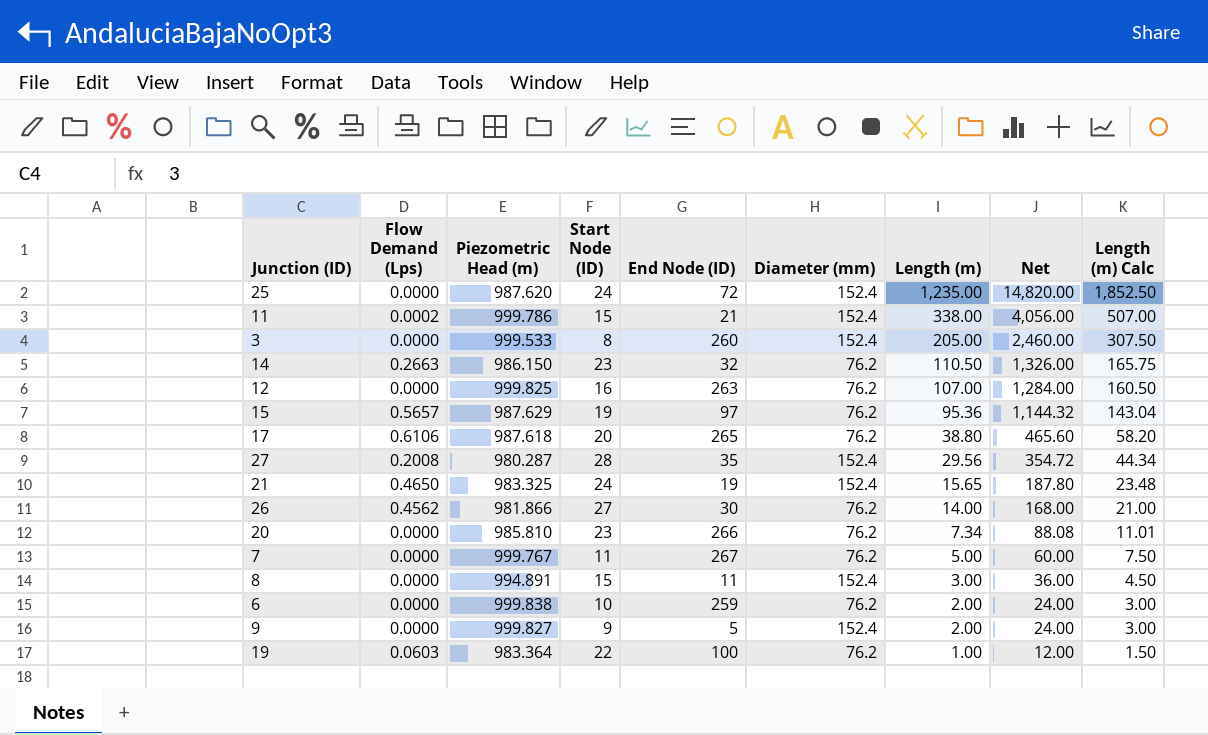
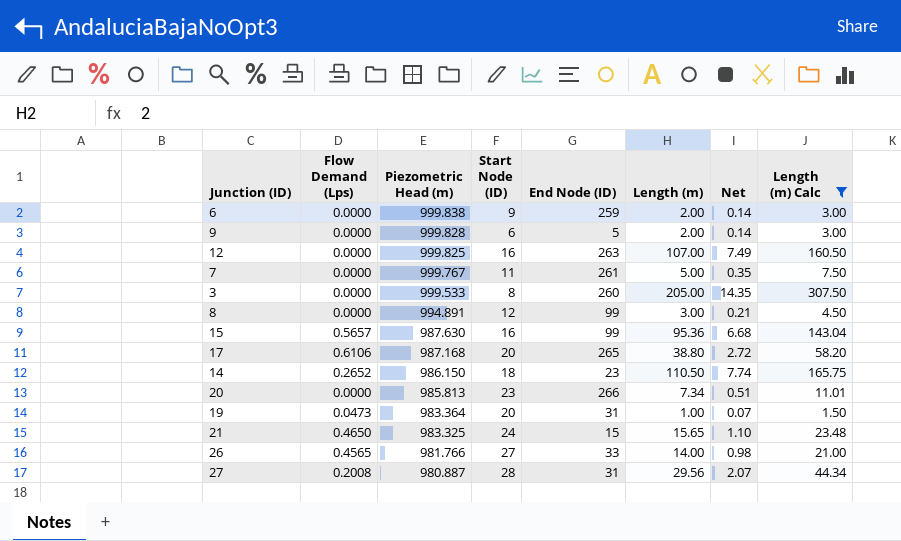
filter: none -> Length (m) Calc <= 307.50
row order: Length (m) descending -> Piezometric Head (m) descending
column Diameter (mm) | position: 6 -> none
column Net | formula: [Length (m)] * 12 -> [Length (m)] * 0.07
6 | Start Node (ID): 10 -> 9
9 | Piezometric Head (m): 999.827 -> 999.828
9 | Start Node (ID): 9 -> 6
7 | End Node (ID): 267 -> 261
8 | Start Node (ID): 15 -> 12
8 | End Node (ID): 11 -> 99
15 | Piezometric Head (m): 987.629 -> 987.630
15 | Start Node (ID): 19 -> 16
15 | End Node (ID): 97 -> 99
17 | Piezometric Head (m): 987.618 -> 987.168
14 | Flow Demand (Lps): 0.2663 -> 0.2652
14 | Start Node (ID): 23 -> 18
14 | End Node (ID): 32 -> 23
20 | Piezometric Head (m): 985.810 -> 985.813
19 | Flow Demand (Lps): 0.0603 -> 0.0473
19 | Start Node (ID): 22 -> 20
19 | End Node (ID): 100 -> 31
21 | End Node (ID): 19 -> 15
26 | Flow Demand (Lps): 0.4562 -> 0.4565
26 | Piezometric Head (m): 981.866 -> 981.766
26 | End Node (ID): 30 -> 33
27 | Piezometric Head (m): 980.287 -> 980.887
27 | End Node (ID): 35 -> 31

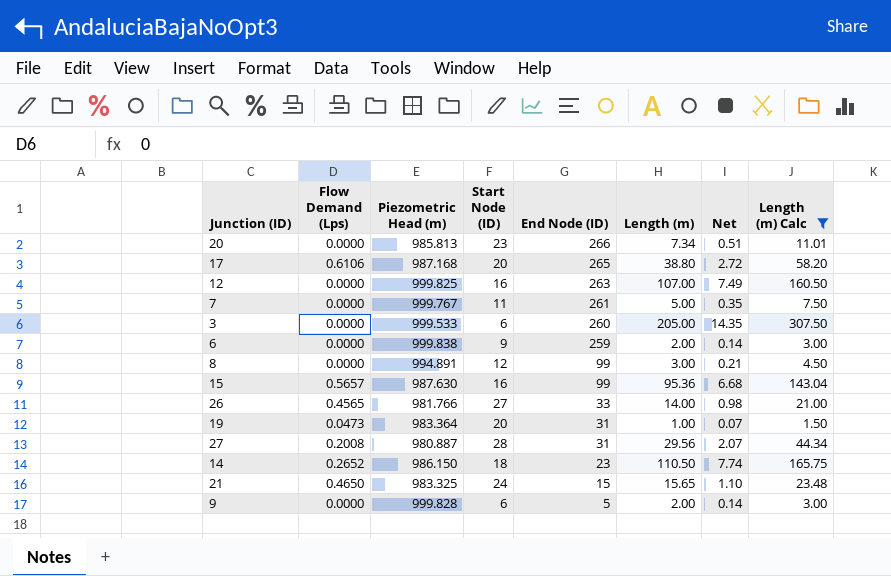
row order: Piezometric Head (m) descending -> End Node (ID) descending
3 | Start Node (ID): 8 -> 6

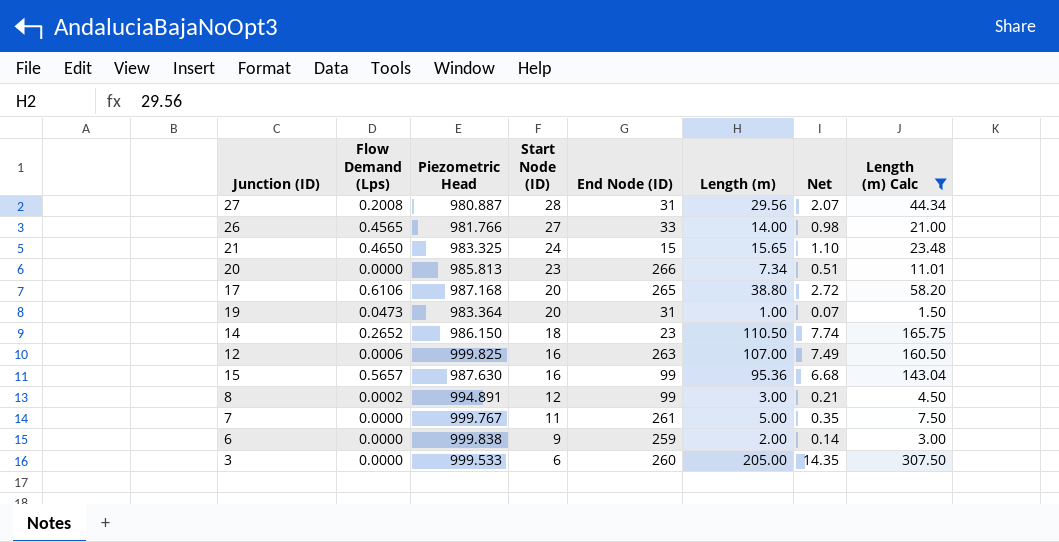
row order: End Node (ID) descending -> Start Node (ID) descending
column name: Piezometric Head (m) -> Piezometric Head
row 9: 0.0000 | 999.828 | 6 | 5 | 2.00 | 0.14 | 3.00 -> none
12 | Flow Demand (Lps): 0.0000 -> 0.0006
8 | Flow Demand (Lps): 0.0000 -> 0.0002

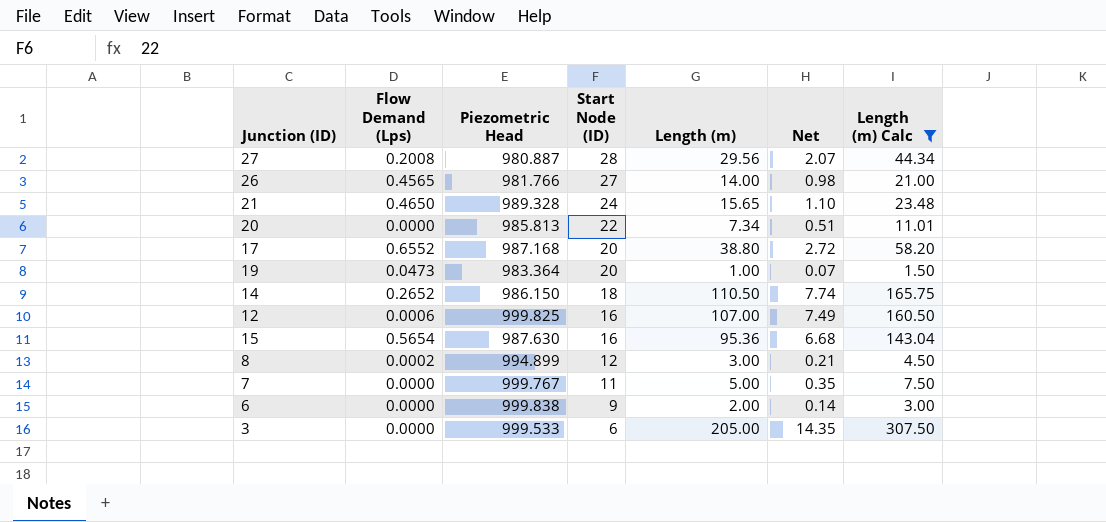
column End Node (ID) | position: 5 -> none
21 | Piezometric Head: 983.325 -> 989.328
20 | Start Node (ID): 23 -> 22
17 | Flow Demand (Lps): 0.6106 -> 0.6552
15 | Flow Demand (Lps): 0.5657 -> 0.5654
8 | Piezometric Head: 994.891 -> 994.899

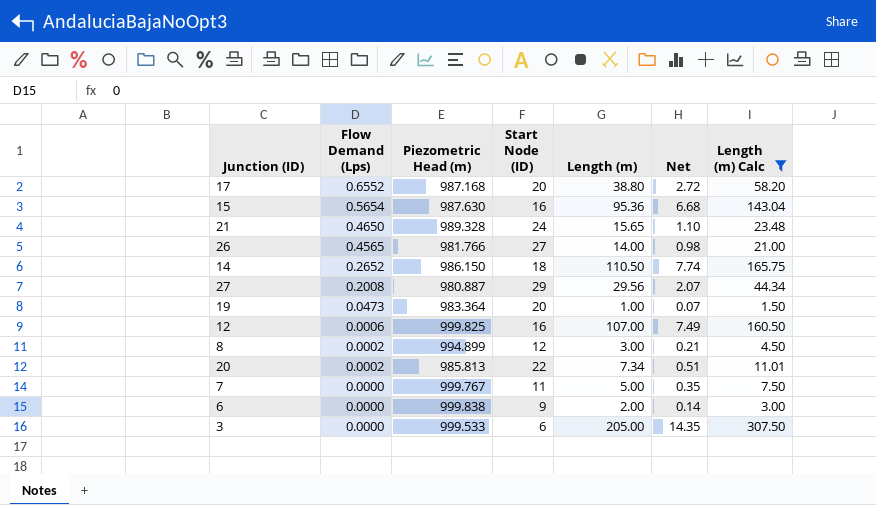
row order: Start Node (ID) descending -> Flow Demand (Lps) descending
column name: Piezometric Head -> Piezometric Head (m)
27 | Start Node (ID): 28 -> 29
20 | Flow Demand (Lps): 0.0000 -> 0.0002

